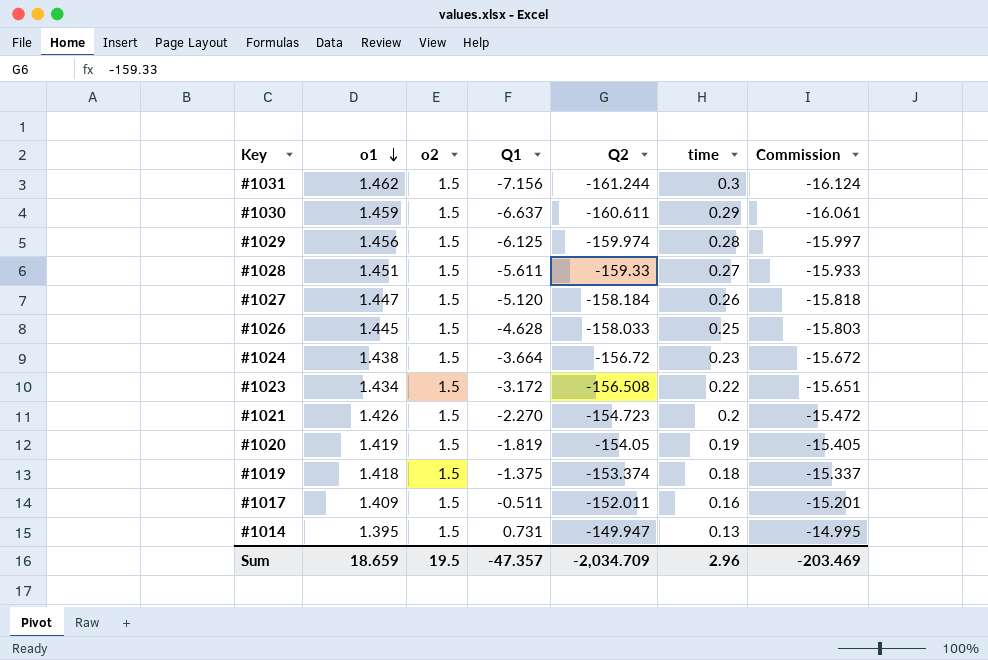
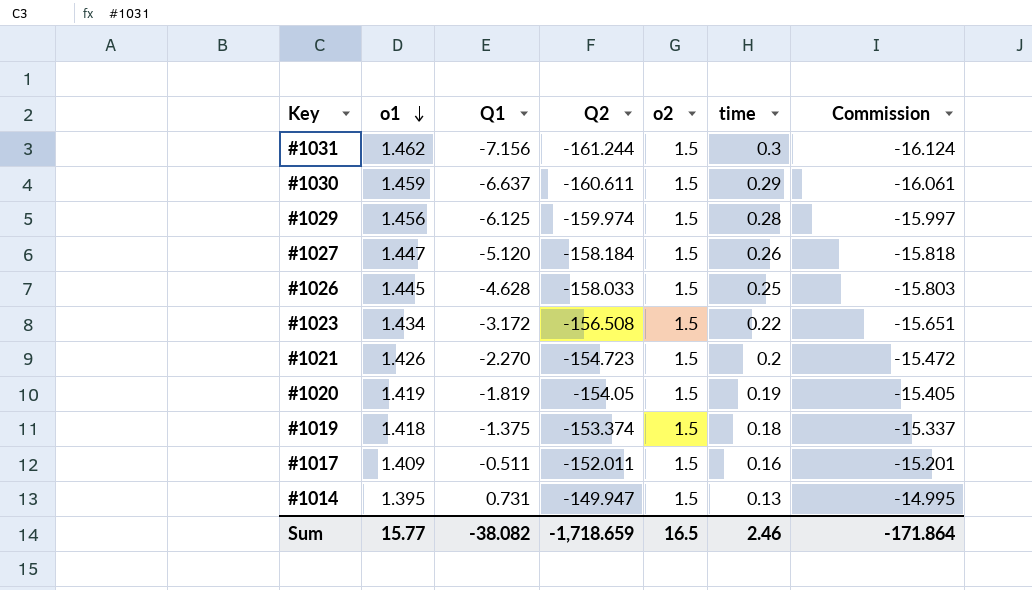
column o2 | position: 3 -> 5
row #1028: 1.451 | 1.5 | -5.611 | -159.33 | 0.27 | -15.933 -> none
row #1024: 1.438 | 1.5 | -3.664 | -156.72 | 0.23 | -15.672 -> none
Sum | o1: 18.659 -> 15.77
Sum | Q1: -47.357 -> -38.082
Sum | Q2: -2,034.709 -> -1,718.659
Sum | o2: 19.5 -> 16.5
Sum | time: 2.96 -> 2.46
Sum | Commission: -203.469 -> -171.864

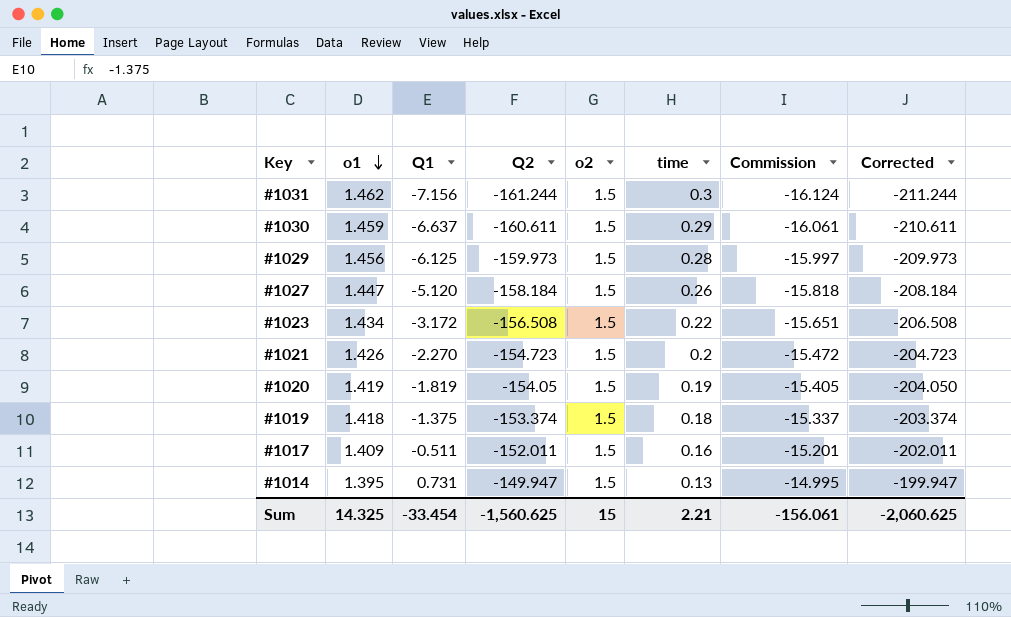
column Corrected | formula: none -> [Q2] - 50
row #1026: 1.445 | -4.628 | -158.033 | 1.5 | 0.25 | -15.803 -> none
#1029 | Q2: -159.974 -> -159.973
Sum | o1: 15.77 -> 14.325
Sum | Q1: -38.082 -> -33.454
Sum | Q2: -1,718.659 -> -1,560.625
Sum | o2: 16.5 -> 15
Sum | time: 2.46 -> 2.21
Sum | Commission: -171.864 -> -156.061

